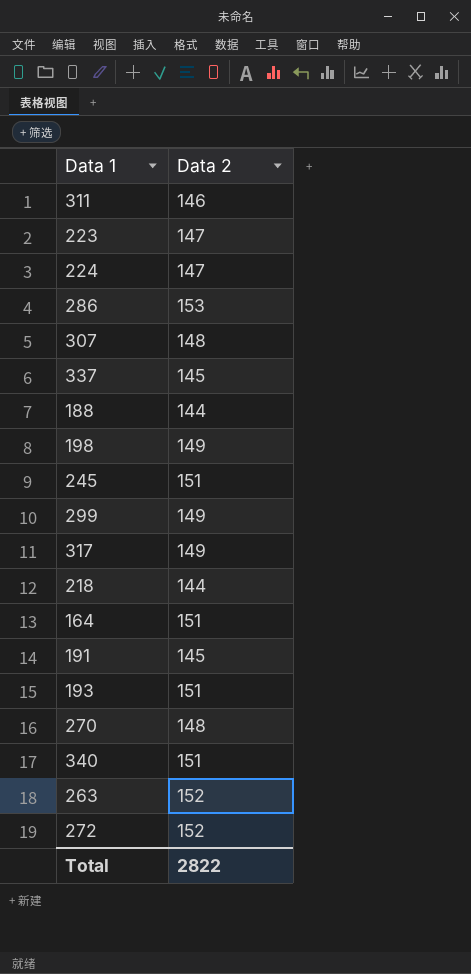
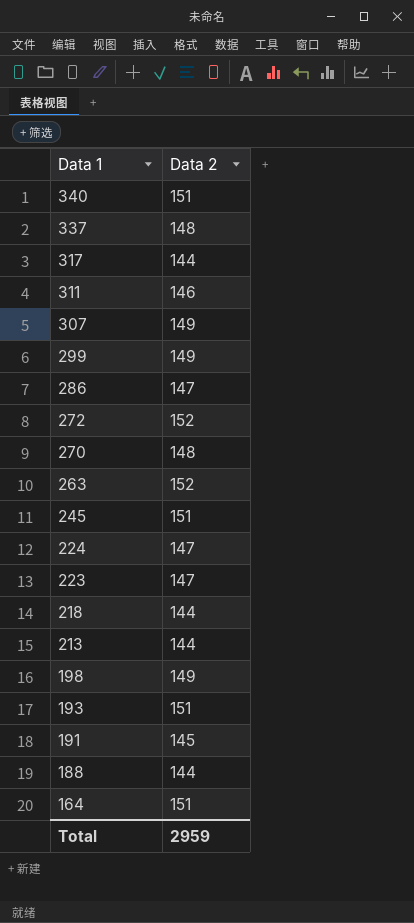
row order: none -> Data 1 descending
337 | Data 2: 145 -> 148
317 | Data 2: 149 -> 144
307 | Data 2: 148 -> 149
286 | Data 2: 153 -> 147
row 213: none -> 144
Total | Data 2: 2822 -> 2959

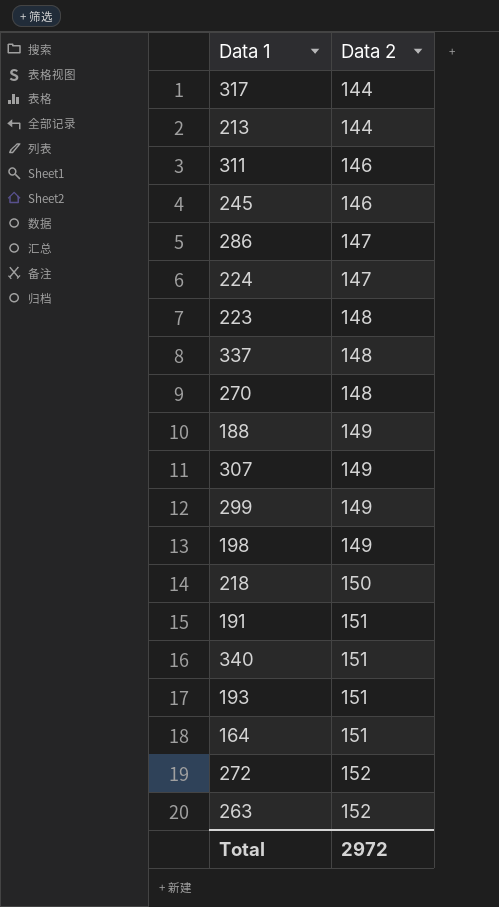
row order: Data 1 descending -> Data 2 ascending
245 | Data 2: 151 -> 146
223 | Data 2: 147 -> 148
188 | Data 2: 144 -> 149
218 | Data 2: 144 -> 150
191 | Data 2: 145 -> 151
Total | Data 2: 2959 -> 2972

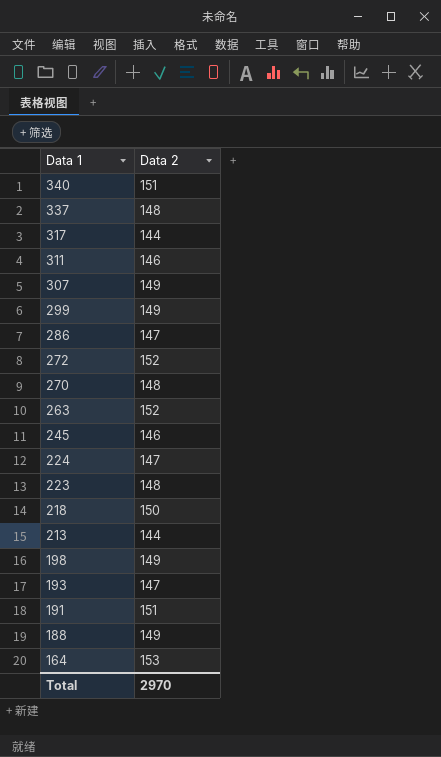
row order: Data 2 ascending -> Data 1 descending
193 | Data 2: 151 -> 147
164 | Data 2: 151 -> 153
Total | Data 2: 2972 -> 2970

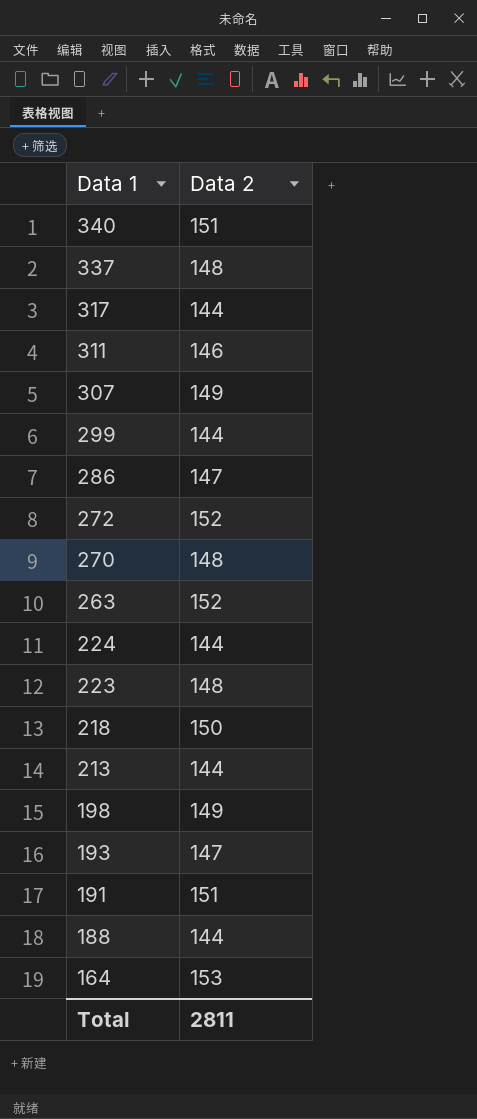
row 245: 146 -> none
299 | Data 2: 149 -> 144
224 | Data 2: 147 -> 144
188 | Data 2: 149 -> 144
Total | Data 2: 2970 -> 2811

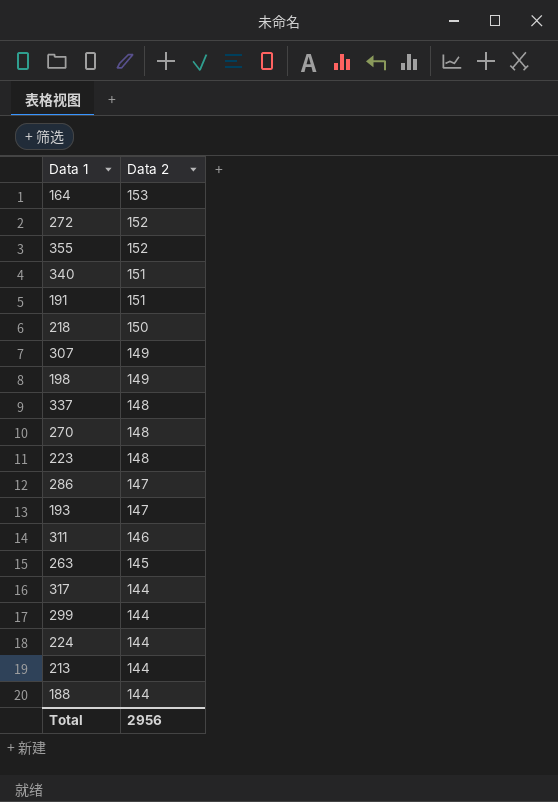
row order: Data 1 descending -> Data 2 descending
row 355: none -> 152
263 | Data 2: 152 -> 145
Total | Data 2: 2811 -> 2956

